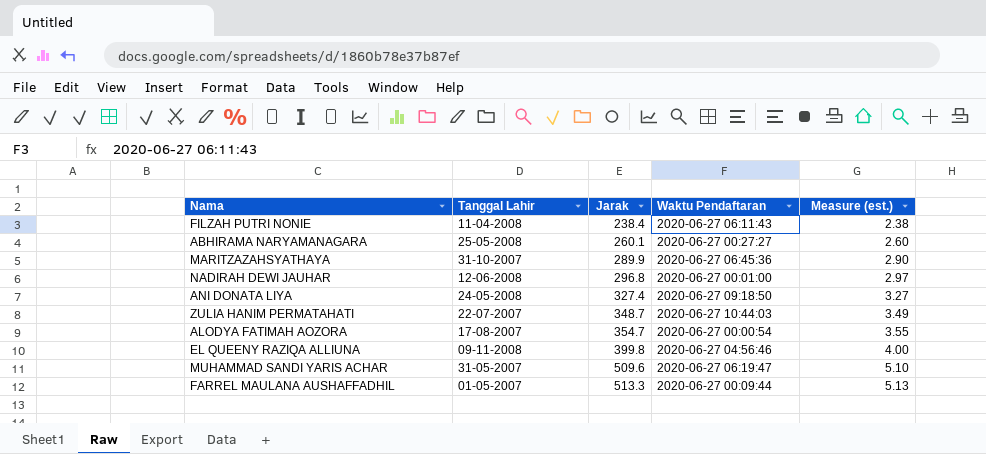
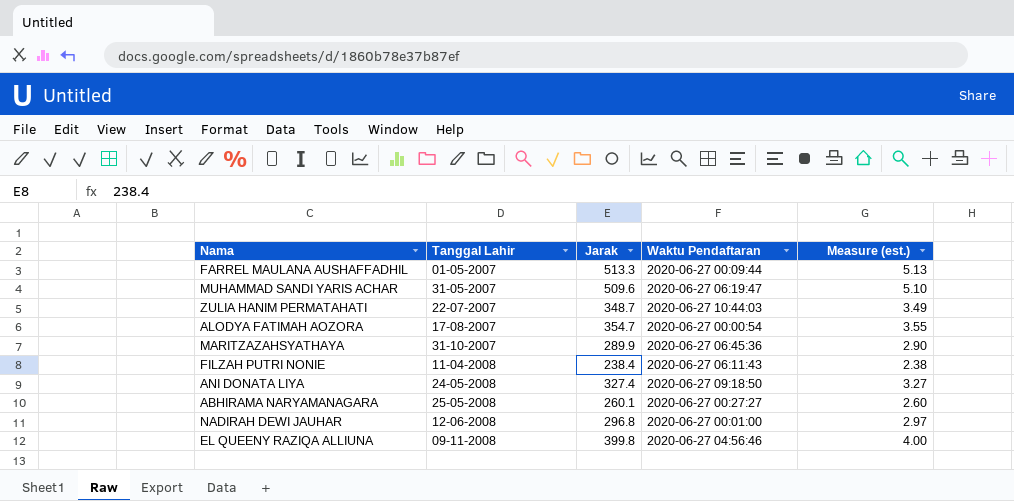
row order: Jarak ascending -> Tanggal Lahir ascending

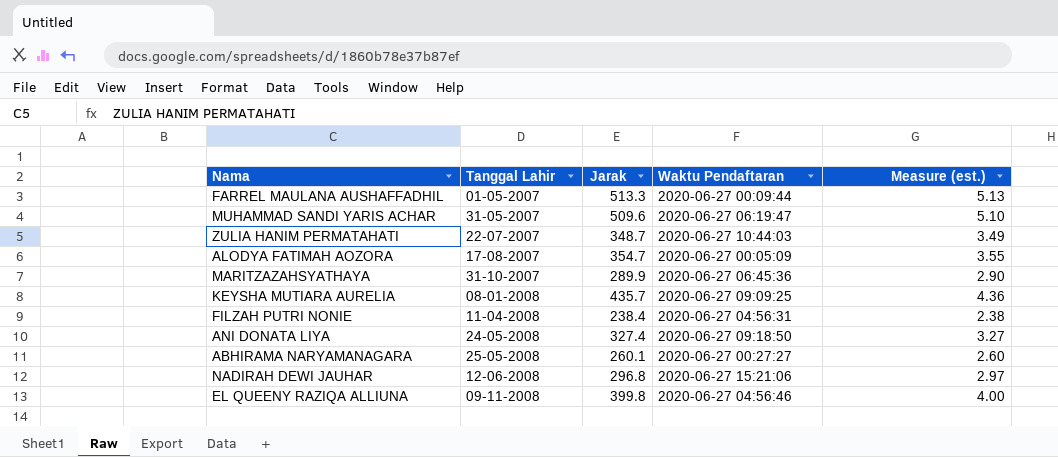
ALODYA FATIMAH AOZORA | Waktu Pendaftaran: 2020-06-27 00:00:54 -> 2020-06-27 00:05:09
row KEYSHA MUTIARA AURELIA: none -> 08-01-2008 | 435.7 | 2020-06-27 09:09:25 | 4.36
FILZAH PUTRI NONIE | Waktu Pendaftaran: 2020-06-27 06:11:43 -> 2020-06-27 04:56:31
NADIRAH DEWI JAUHAR | Waktu Pendaftaran: 2020-06-27 00:01:00 -> 2020-06-27 15:21:06

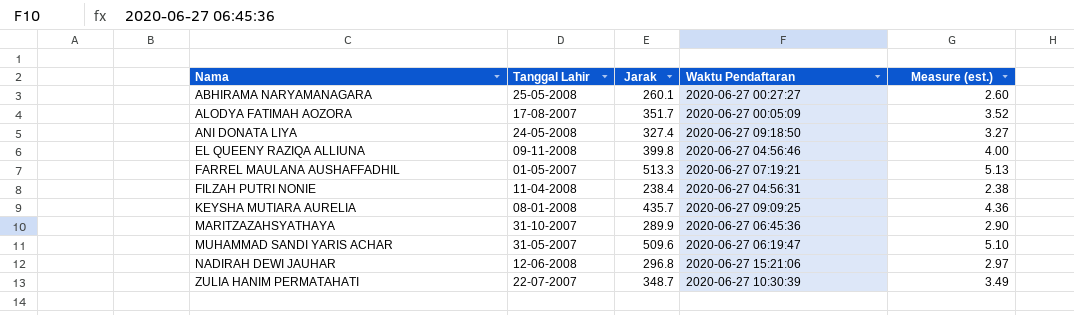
row order: Tanggal Lahir ascending -> Nama ascending
ALODYA FATIMAH AOZORA | Jarak: 354.7 -> 351.7
ALODYA FATIMAH AOZORA | Measure (est.): 3.55 -> 3.52
FARREL MAULANA AUSHAFFADHIL | Waktu Pendaftaran: 2020-06-27 00:09:44 -> 2020-06-27 07:19:21
ZULIA HANIM PERMATAHATI | Waktu Pendaftaran: 2020-06-27 10:44:03 -> 2020-06-27 10:30:39

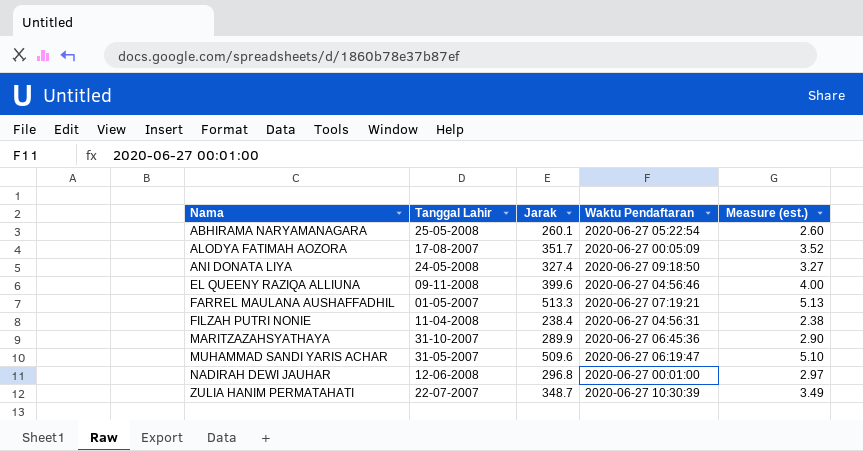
row KEYSHA MUTIARA AURELIA: 08-01-2008 | 435.7 | 2020-06-27 09:09:25 | 4.36 -> none
ABHIRAMA NARYAMANAGARA | Waktu Pendaftaran: 2020-06-27 00:27:27 -> 2020-06-27 05:22:54
EL QUEENY RAZIQA ALLIUNA | Jarak: 399.8 -> 399.6
NADIRAH DEWI JAUHAR | Waktu Pendaftaran: 2020-06-27 15:21:06 -> 2020-06-27 00:01:00

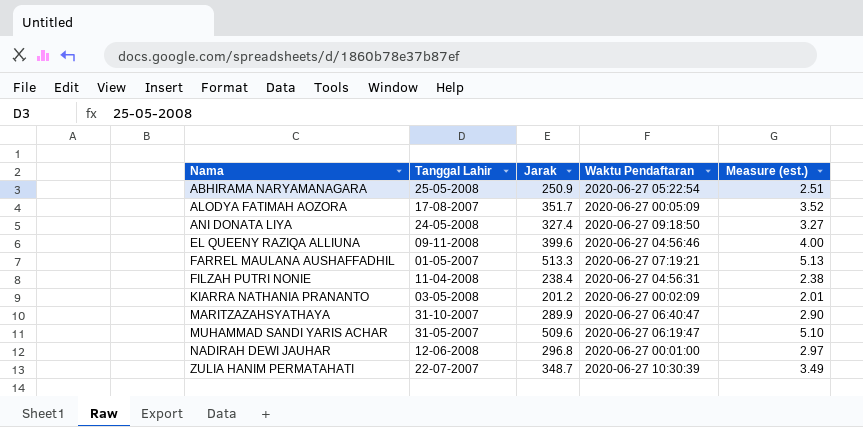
ABHIRAMA NARYAMANAGARA | Jarak: 260.1 -> 250.9
ABHIRAMA NARYAMANAGARA | Measure (est.): 2.60 -> 2.51
row KIARRA NATHANIA PRANANTO: none -> 03-05-2008 | 201.2 | 2020-06-27 00:02:09 | 2.01
MARITZAZAHSYATHAYA | Waktu Pendaftaran: 2020-06-27 06:45:36 -> 2020-06-27 06:40:47

